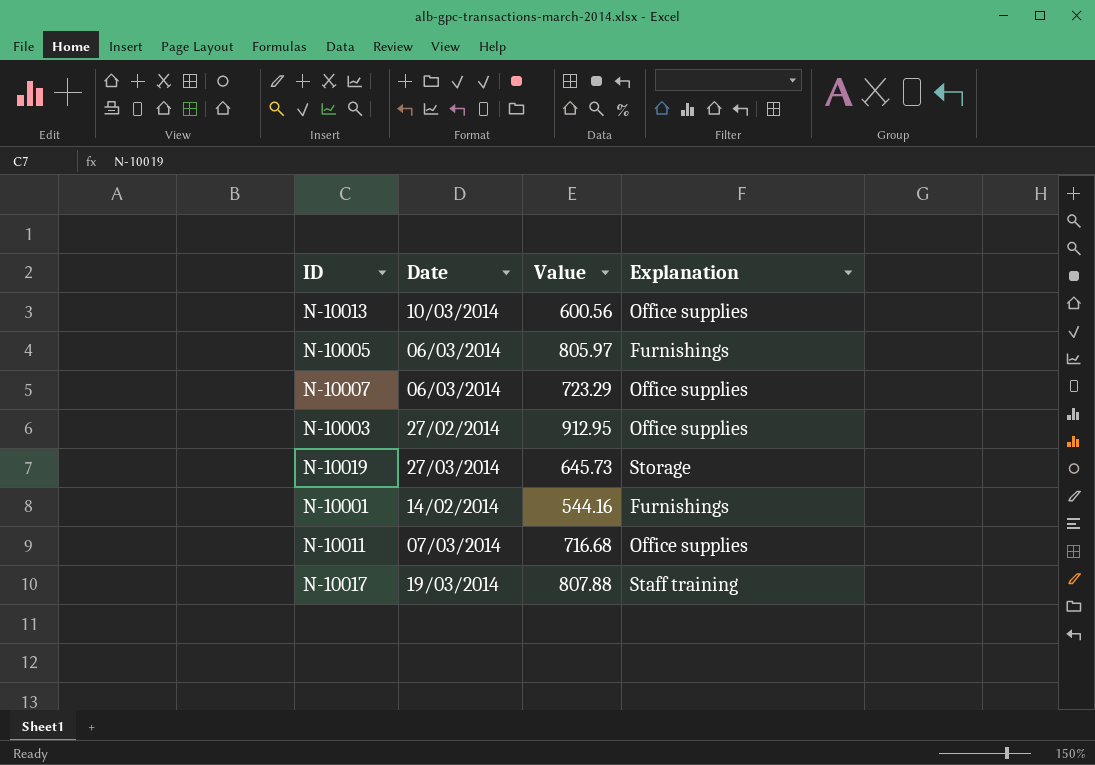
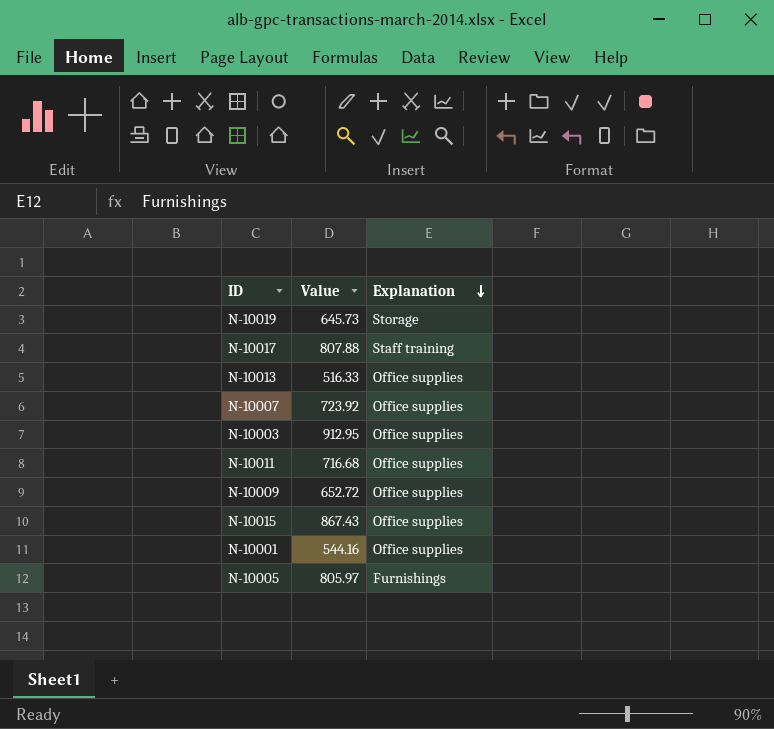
row order: none -> Explanation descending
column Date | position: 2 -> none
N-10013 | Value: 600.56 -> 516.33
N-10007 | Value: 723.29 -> 723.92
row N-10009: none -> 652.72 | Office supplies
row N-10015: none -> 867.43 | Office supplies
N-10001 | Explanation: Furnishings -> Office supplies

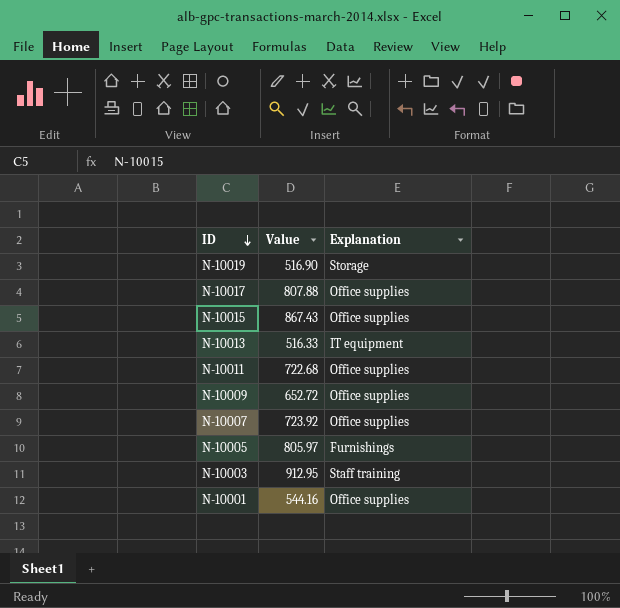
row order: Explanation descending -> ID descending
N-10019 | Value: 645.73 -> 516.90
N-10017 | Explanation: Staff training -> Office supplies
N-10013 | Explanation: Office supplies -> IT equipment
N-10011 | Value: 716.68 -> 722.68
N-10003 | Explanation: Office supplies -> Staff training

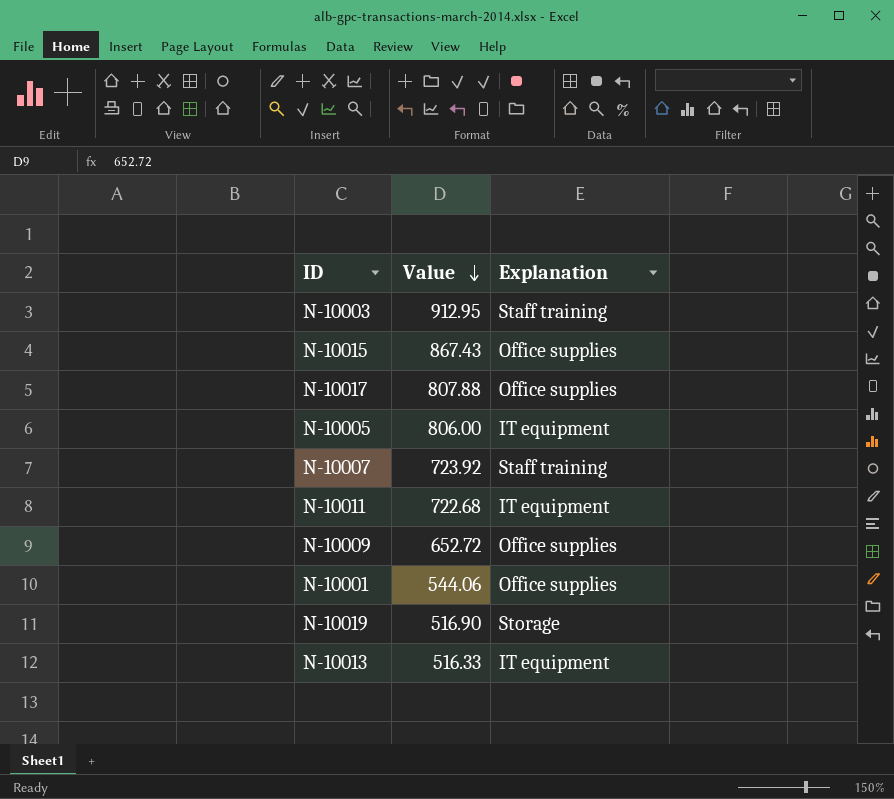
row order: ID descending -> Value descending
N-10005 | Value: 805.97 -> 806.00
N-10005 | Explanation: Furnishings -> IT equipment
N-10007 | Explanation: Office supplies -> Staff training
N-10011 | Explanation: Office supplies -> IT equipment
N-10001 | Value: 544.16 -> 544.06

